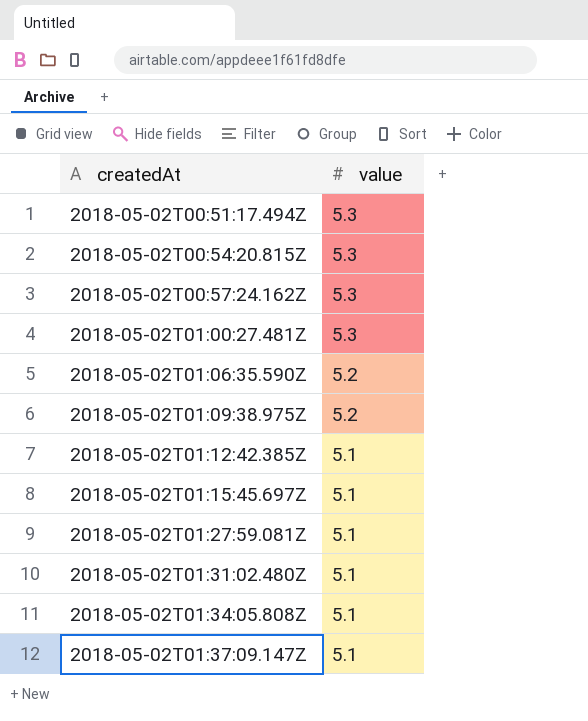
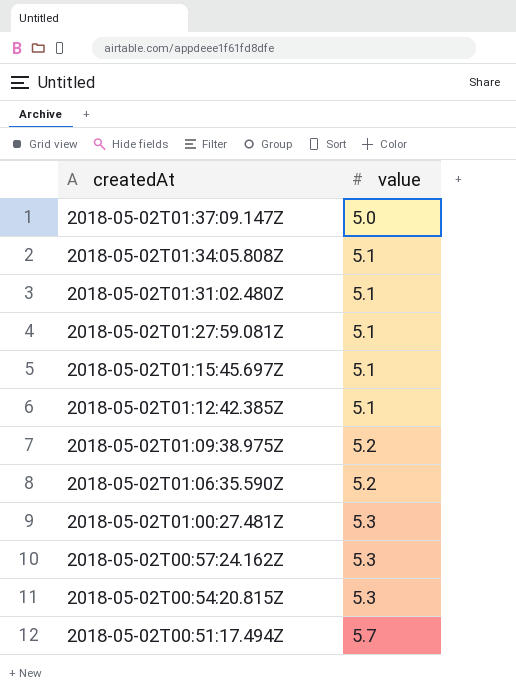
row order: createdAt ascending -> createdAt descending
2018-05-02T01:37:09.147Z | value: 5.1 -> 5.0
2018-05-02T00:51:17.494Z | value: 5.3 -> 5.7

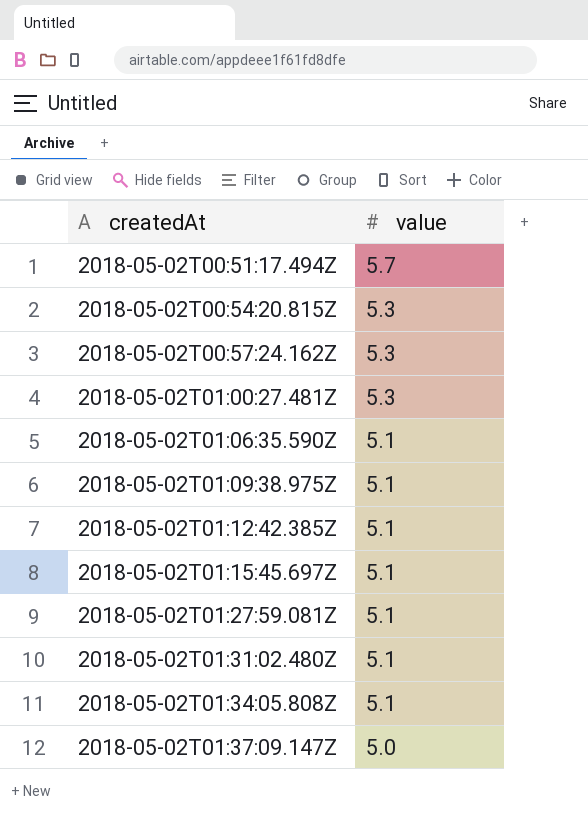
row order: createdAt descending -> createdAt ascending
2018-05-02T01:06:35.590Z | value: 5.2 -> 5.1
2018-05-02T01:09:38.975Z | value: 5.2 -> 5.1

